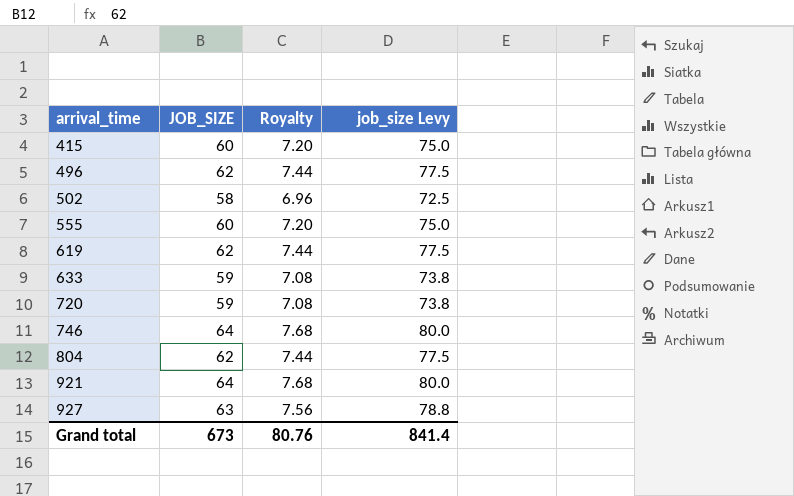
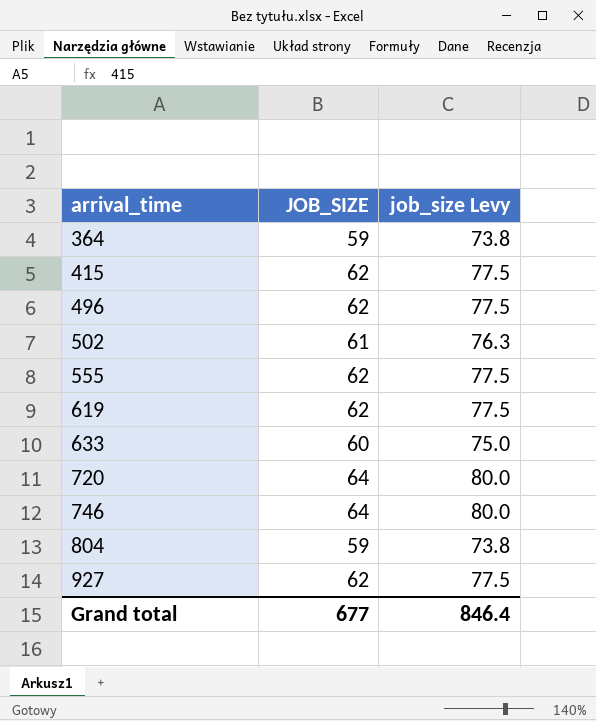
column Royalty | formula: [JOB_SIZE] * 0.12 -> none
row 921: 64 | 7.68 | 80.0 -> none
row 364: none -> 59 | 73.8
415 | JOB_SIZE: 60 -> 62
415 | job_size Levy: 75.0 -> 77.5
502 | JOB_SIZE: 58 -> 61
502 | job_size Levy: 72.5 -> 76.3
555 | JOB_SIZE: 60 -> 62
555 | job_size Levy: 75.0 -> 77.5
633 | JOB_SIZE: 59 -> 60
633 | job_size Levy: 73.8 -> 75.0
720 | JOB_SIZE: 59 -> 64
720 | job_size Levy: 73.8 -> 80.0
804 | JOB_SIZE: 62 -> 59
804 | job_size Levy: 77.5 -> 73.8
927 | JOB_SIZE: 63 -> 62
927 | job_size Levy: 78.8 -> 77.5
Grand total | JOB_SIZE: 673 -> 677
Grand total | job_size Levy: 841.4 -> 846.4

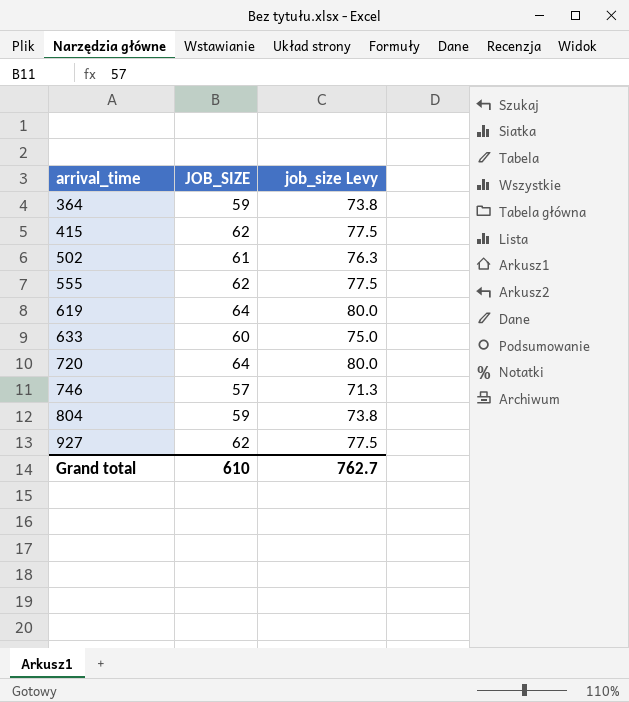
row 496: 62 | 77.5 -> none
619 | JOB_SIZE: 62 -> 64
619 | job_size Levy: 77.5 -> 80.0
746 | JOB_SIZE: 64 -> 57
746 | job_size Levy: 80.0 -> 71.3
Grand total | JOB_SIZE: 677 -> 610
Grand total | job_size Levy: 846.4 -> 762.7

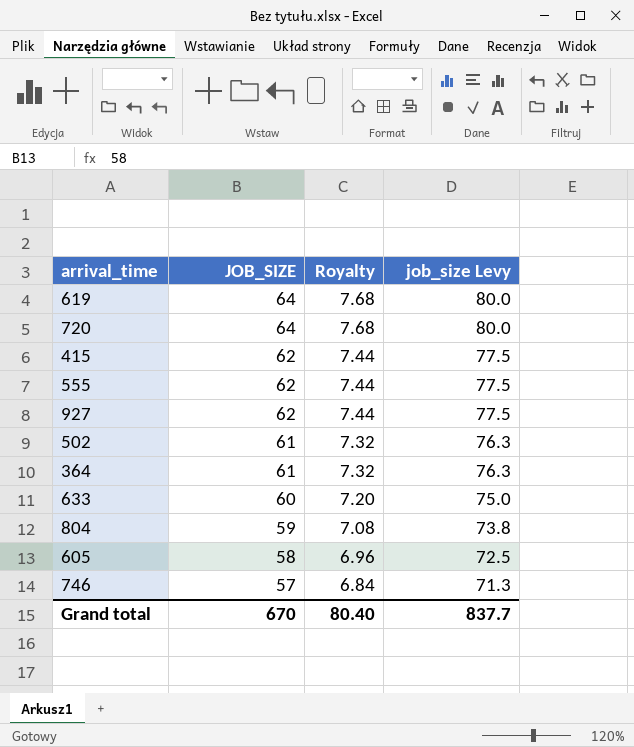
row order: arrival_time ascending -> JOB_SIZE descending
column Royalty | formula: none -> [JOB_SIZE] * 0.12
364 | JOB_SIZE: 59 -> 61
364 | job_size Levy: 73.8 -> 76.3
row 605: none -> 58 | 6.96 | 72.5
Grand total | JOB_SIZE: 610 -> 670
Grand total | job_size Levy: 762.7 -> 837.7

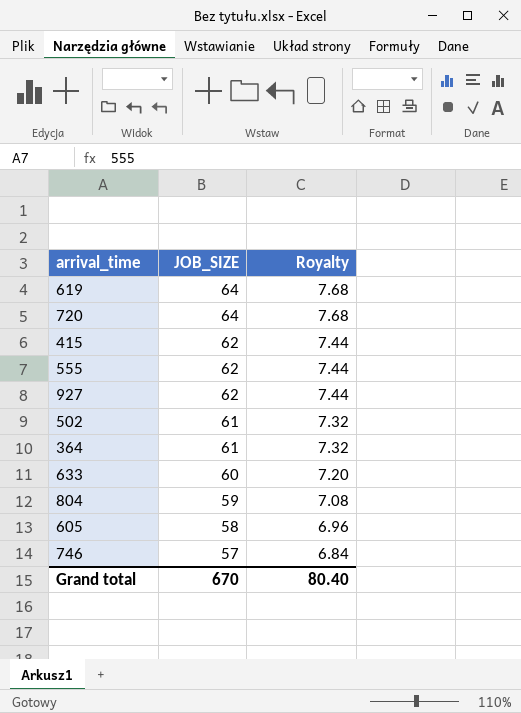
column job_size Levy | formula: [JOB_SIZE] * 1.25 -> none

